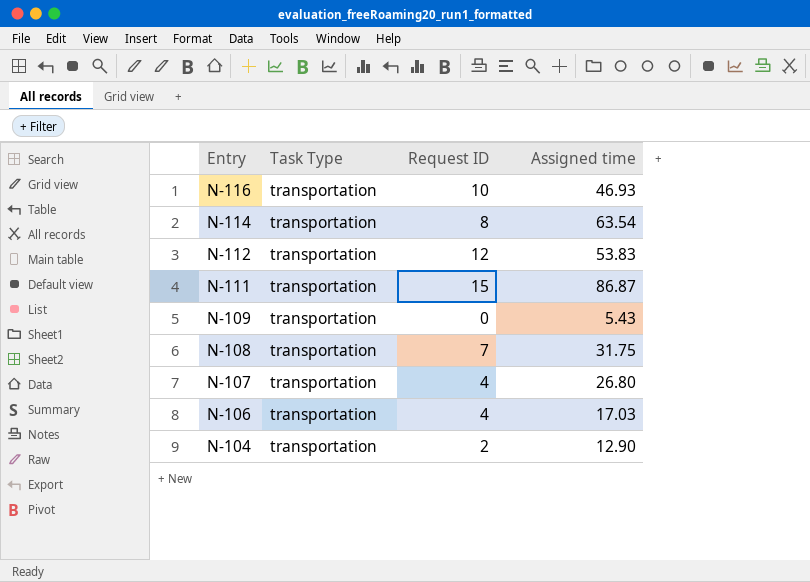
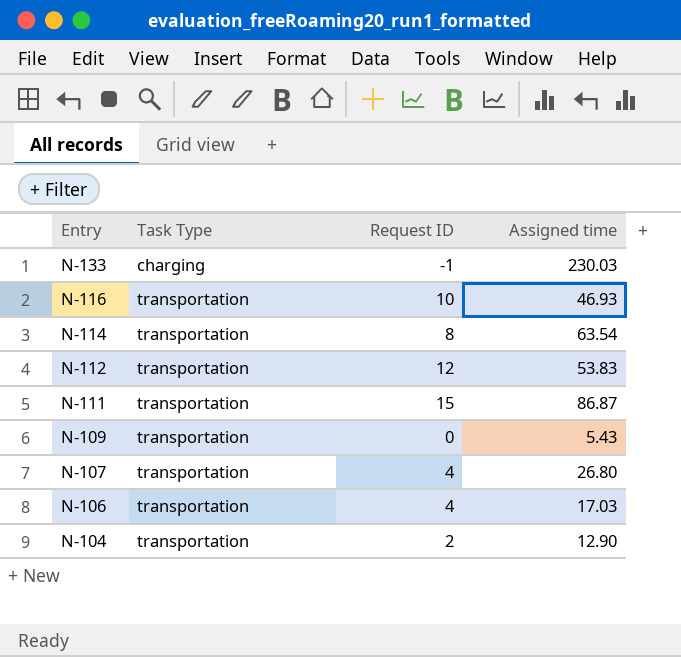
row N-108: transportation | 7 | 31.75 -> none
row N-133: none -> charging | -1 | 230.03

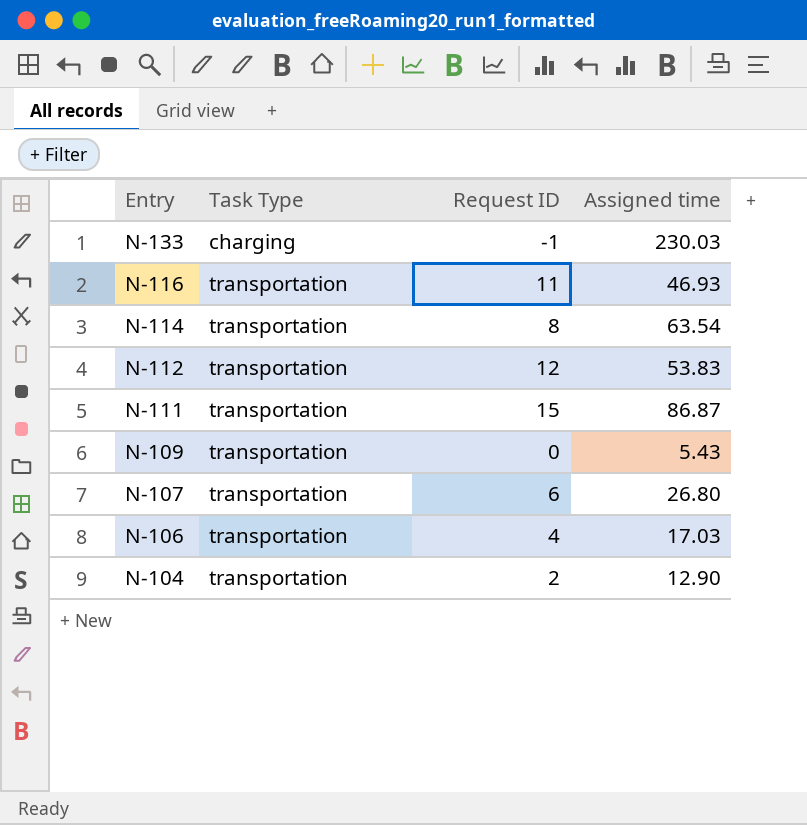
N-116 | Request ID: 10 -> 11
N-107 | Request ID: 4 -> 6

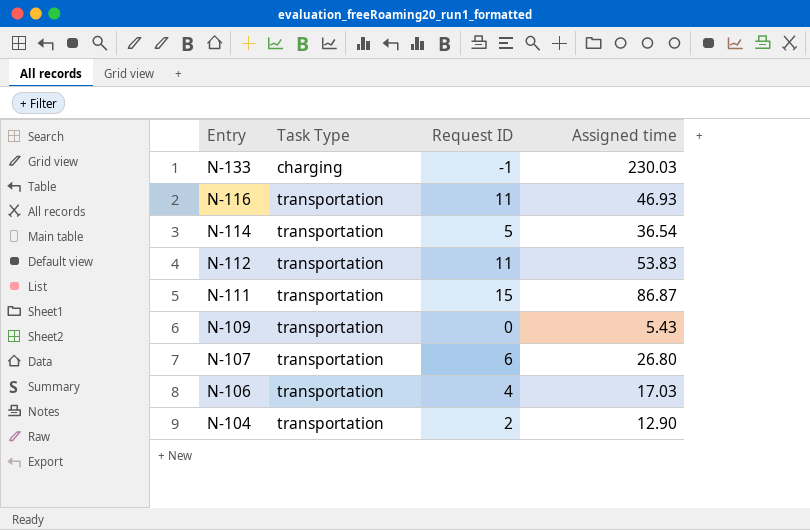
N-114 | Request ID: 8 -> 5
N-114 | Assigned time: 63.54 -> 36.54
N-112 | Request ID: 12 -> 11

